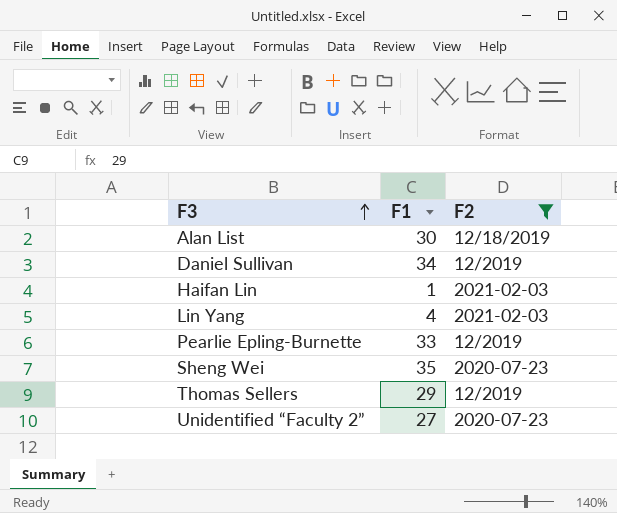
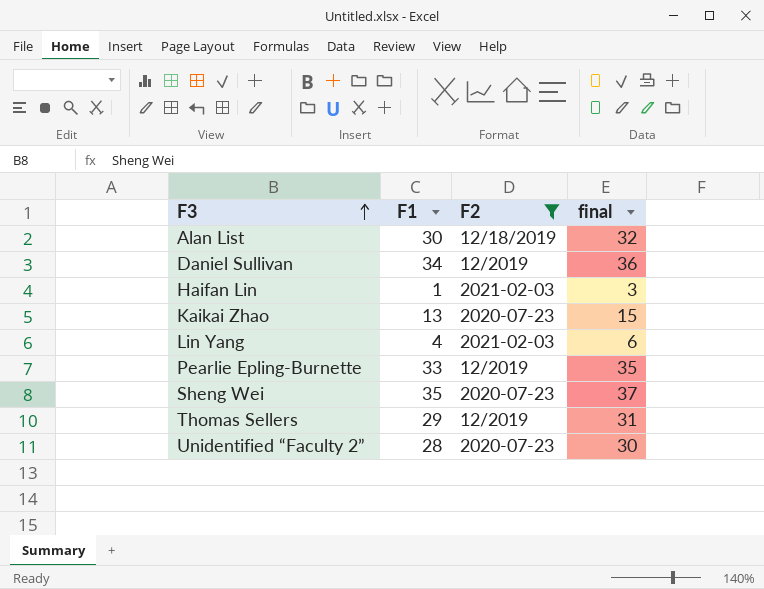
column final | formula: none -> [F1] + 2
row Kaikai Zhao: none -> 13 | 2020-07-23 | 15
Unidentified “Faculty 2” | F1: 27 -> 28

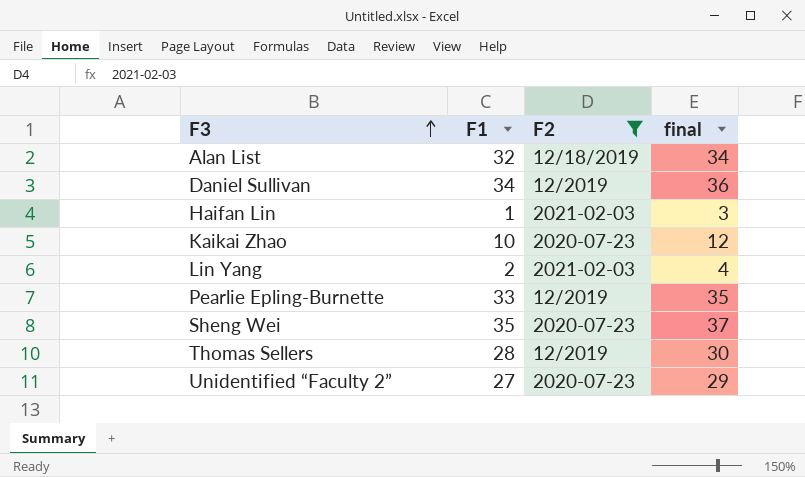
Alan List | F1: 30 -> 32
Alan List | final: 32 -> 34
Kaikai Zhao | F1: 13 -> 10
Kaikai Zhao | final: 15 -> 12
Lin Yang | F1: 4 -> 2
Lin Yang | final: 6 -> 4
Thomas Sellers | F1: 29 -> 28
Thomas Sellers | final: 31 -> 30
Unidentified “Faculty 2” | F1: 28 -> 27
Unidentified “Faculty 2” | final: 30 -> 29

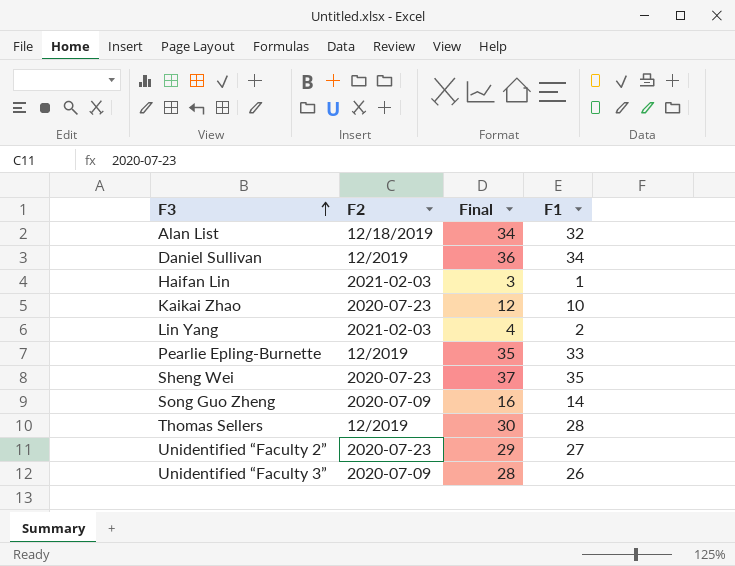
filter: F2 != 2020-07-09 -> none
column name: final -> Final
column F1 | position: 2 -> 4

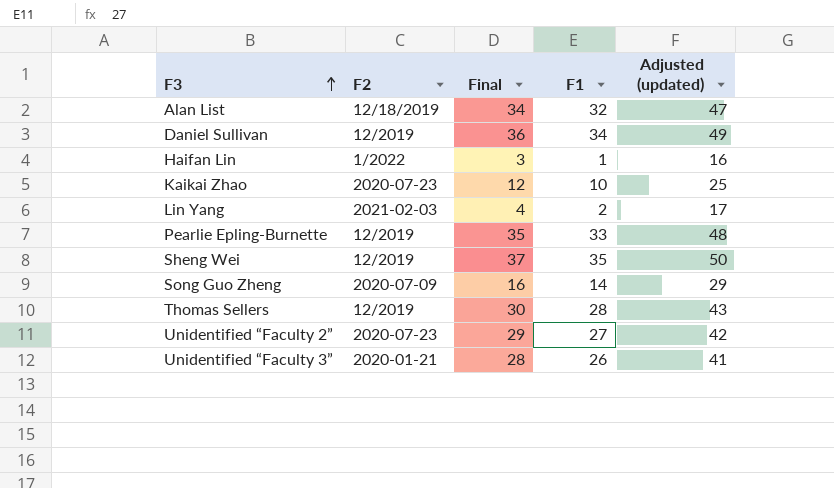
column Adjusted (updated) | formula: none -> [F1] + 15
Haifan Lin | F2: 2021-02-03 -> 1/2022
Sheng Wei | F2: 2020-07-23 -> 12/2019
Unidentified “Faculty 3” | F2: 2020-07-09 -> 2020-01-21

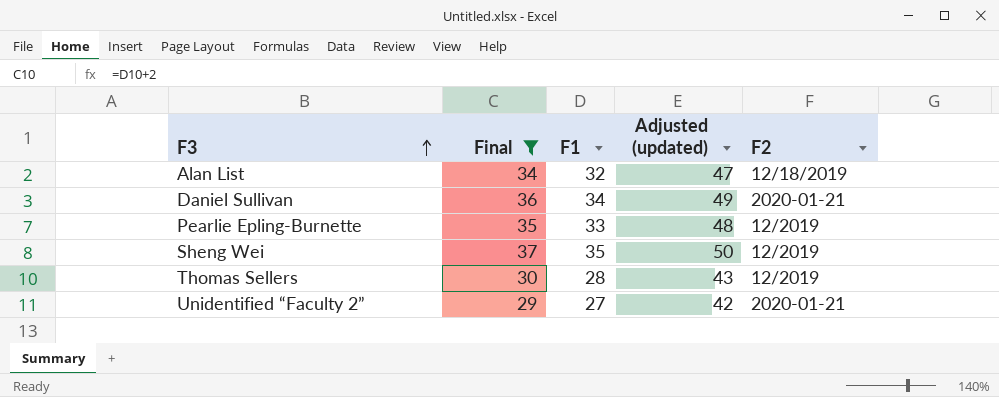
filter: none -> Final >= 29
column F2 | position: 2 -> 5
Daniel Sullivan | F2: 12/2019 -> 2020-01-21
Unidentified “Faculty 2” | F2: 2020-07-23 -> 2020-01-21

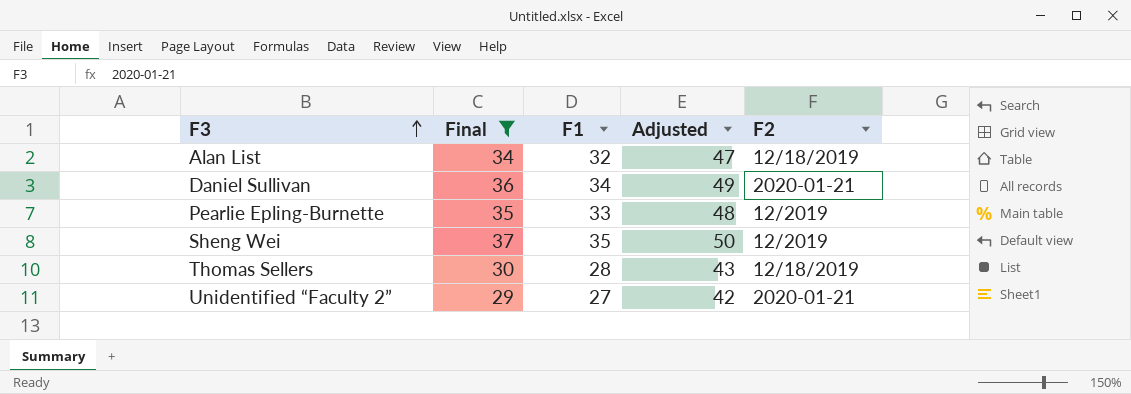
column name: Adjusted (updated) -> Adjusted
Thomas Sellers | F2: 12/2019 -> 12/18/2019

